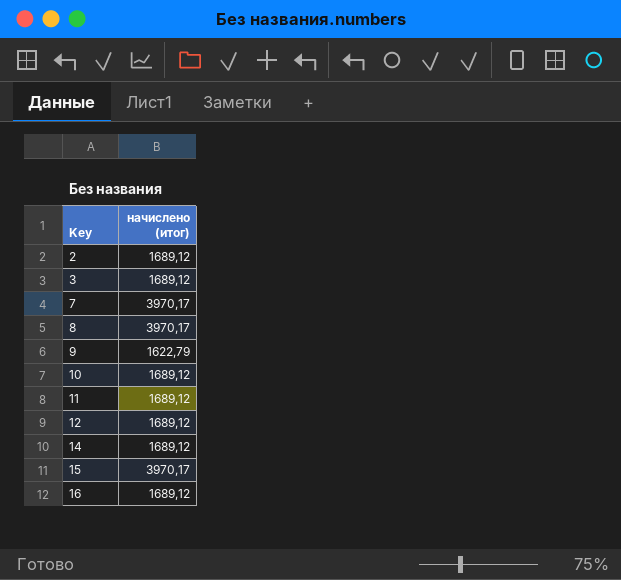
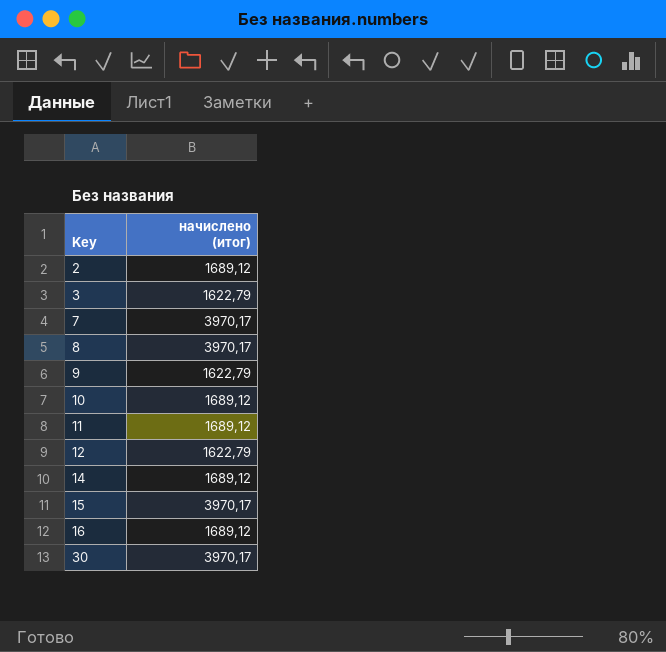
3 | начислено (итог): 1689,12 -> 1622,79
12 | начислено (итог): 1689,12 -> 1622,79
row 30: none -> 3970,17

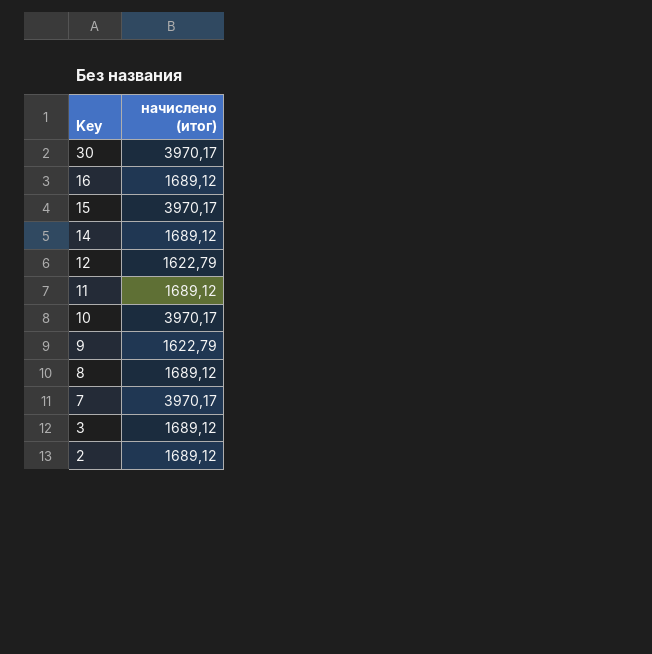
row order: Key ascending -> Key descending
10 | начислено (итог): 1689,12 -> 3970,17
8 | начислено (итог): 3970,17 -> 1689,12
3 | начислено (итог): 1622,79 -> 1689,12

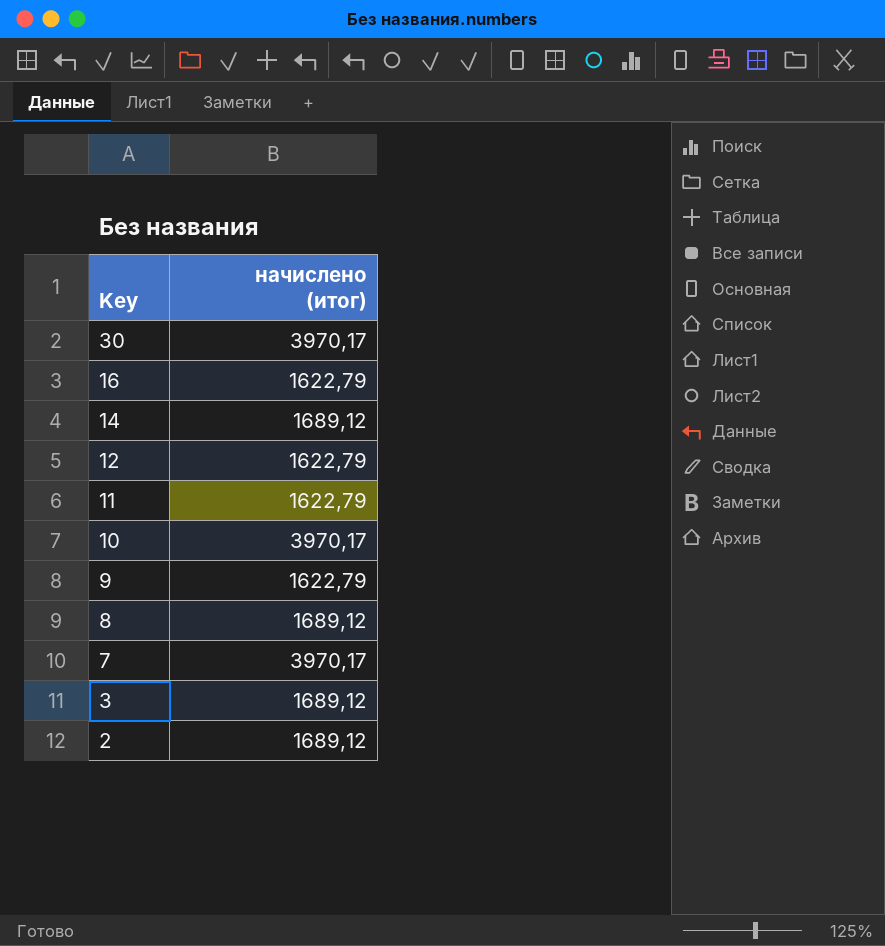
row 15: 3970,17 -> none
16 | начислено (итог): 1689,12 -> 1622,79
11 | начислено (итог): 1689,12 -> 1622,79

